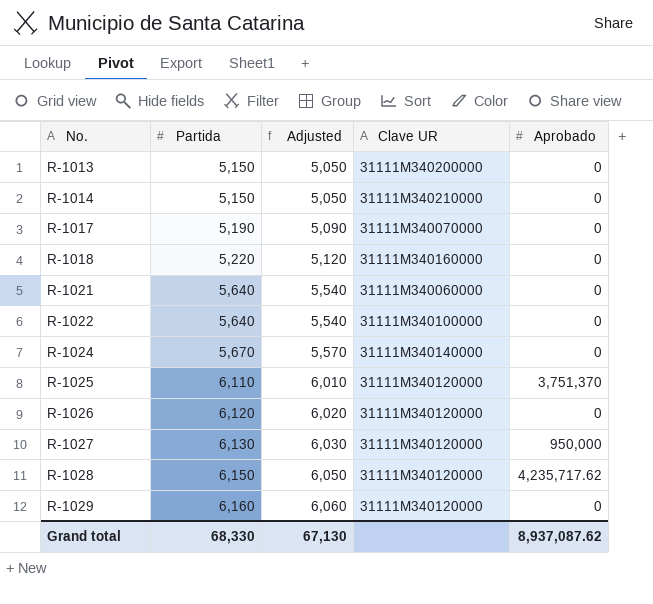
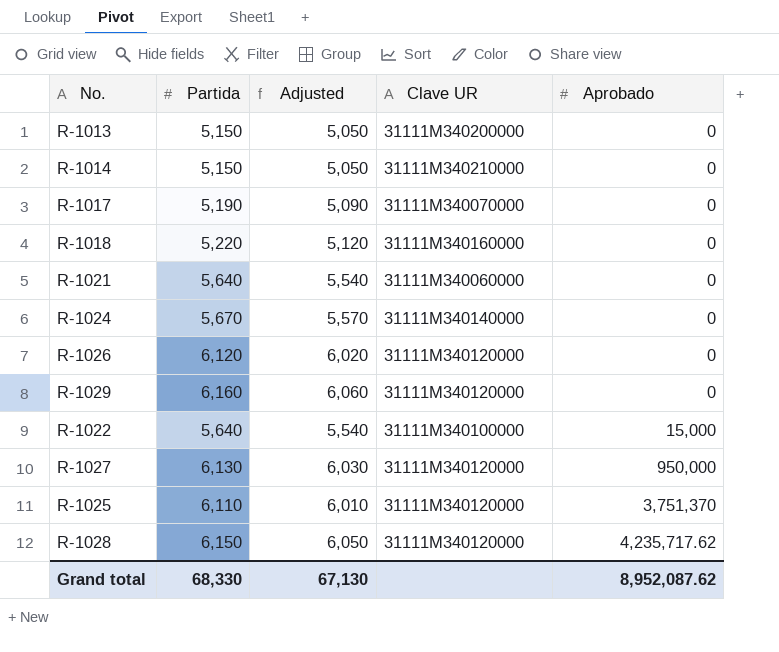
row order: No. ascending -> Aprobado ascending
R-1022 | Aprobado: 0 -> 15,000
Grand total | Aprobado: 8,937,087.62 -> 8,952,087.62

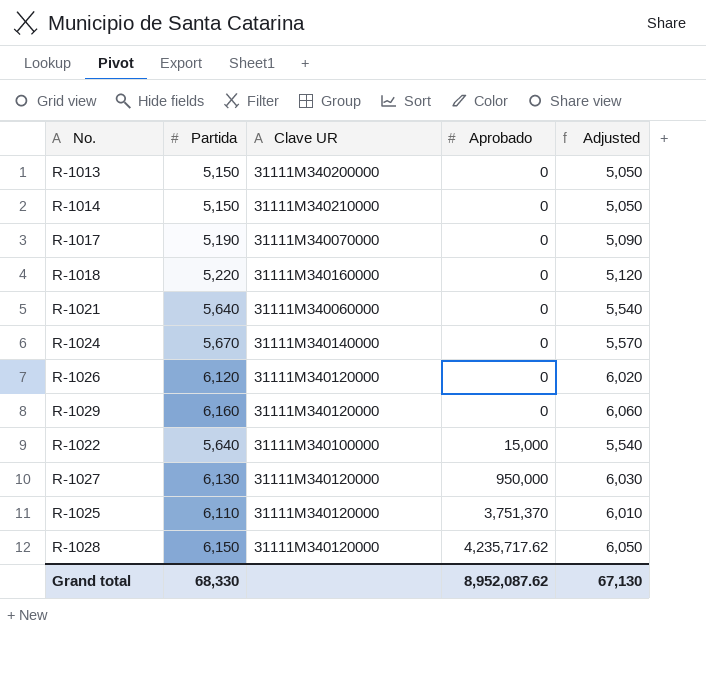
column Adjusted | position: 3 -> 5

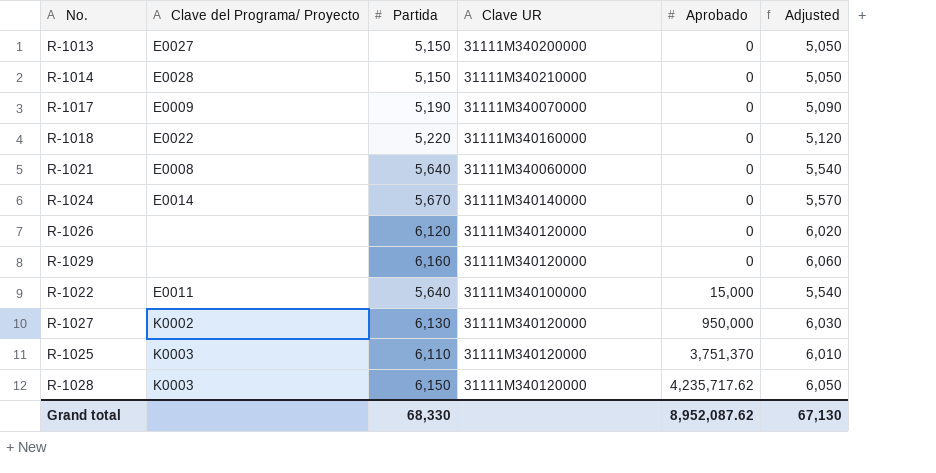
column Clave del Programa/ Proyecto | position: none -> 2

